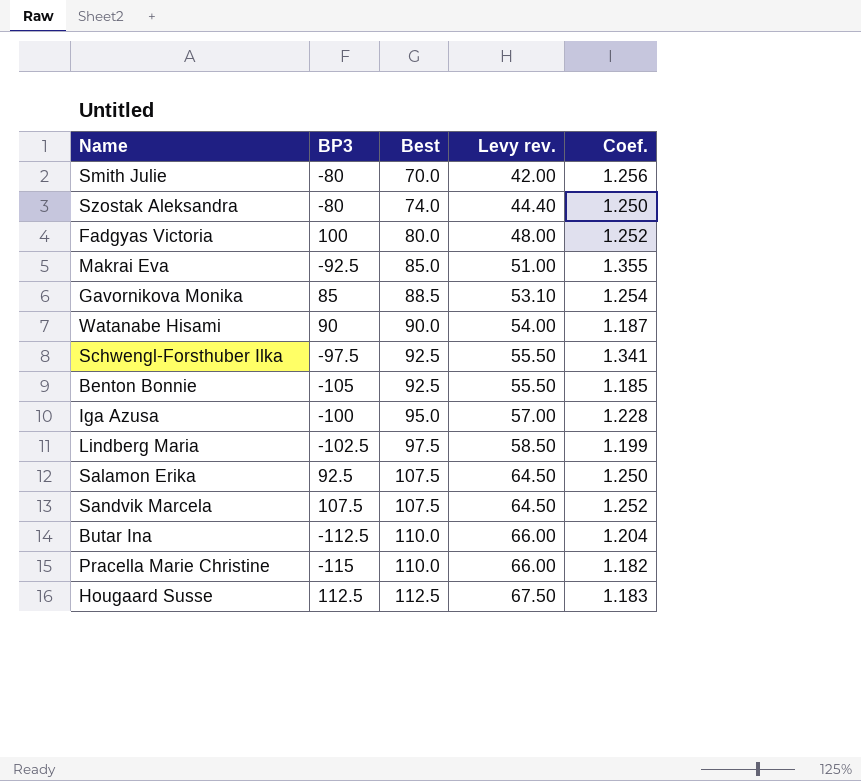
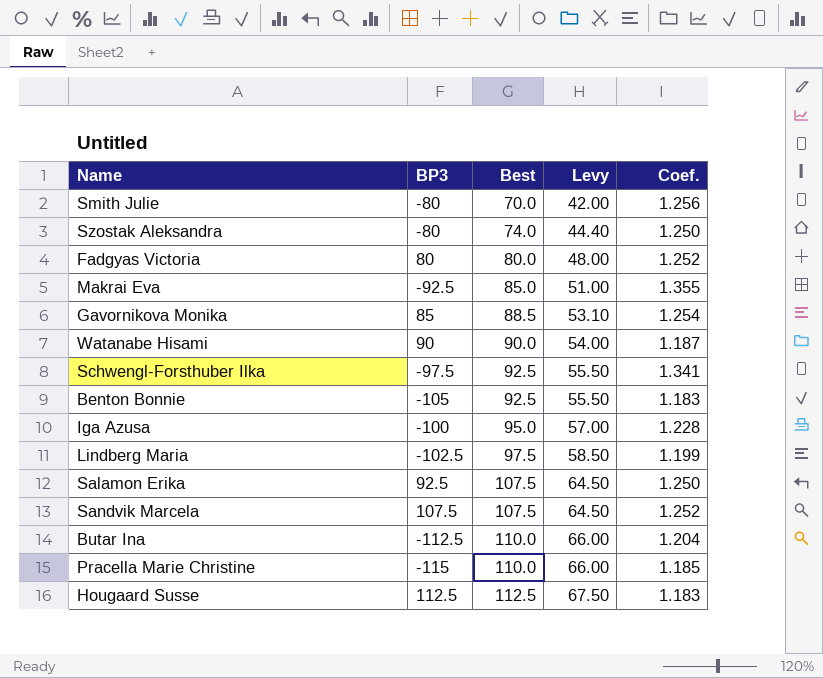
column name: Levy rev. -> Levy
Fadgyas Victoria | BP3: 100 -> 80
Benton Bonnie | Coef.: 1.185 -> 1.183
Pracella Marie Christine | Coef.: 1.182 -> 1.185

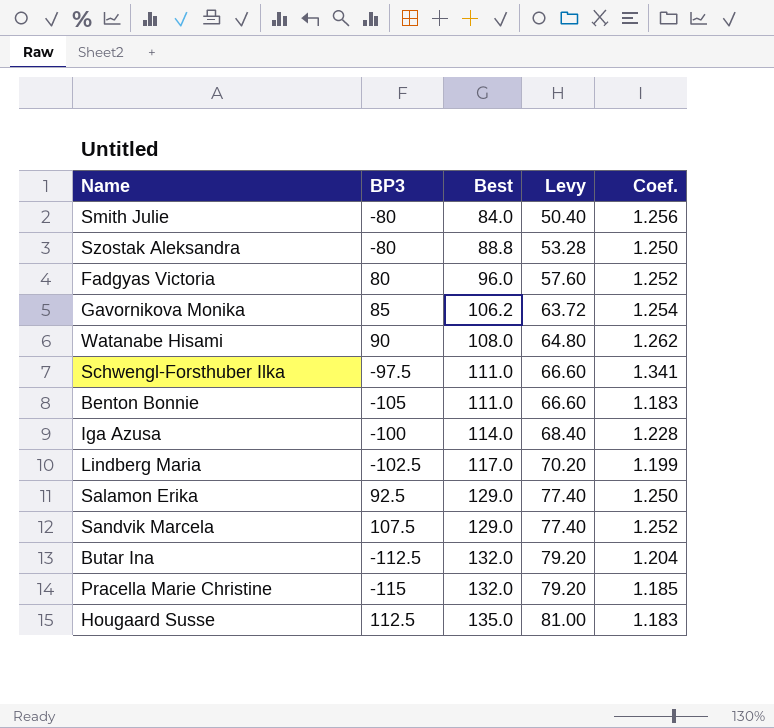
row Makrai Eva: -92.5 | 85.0 | 51.00 | 1.355 -> none
Smith Julie | Best: 70.0 -> 84.0
Smith Julie | Levy: 42.00 -> 50.40
Szostak Aleksandra | Best: 74.0 -> 88.8
Szostak Aleksandra | Levy: 44.40 -> 53.28
Fadgyas Victoria | Best: 80.0 -> 96.0
Fadgyas Victoria | Levy: 48.00 -> 57.60
Gavornikova Monika | Best: 88.5 -> 106.2
Gavornikova Monika | Levy: 53.10 -> 63.72
Watanabe Hisami | Best: 90.0 -> 108.0
Watanabe Hisami | Levy: 54.00 -> 64.80
Watanabe Hisami | Coef.: 1.187 -> 1.262
Schwengl-Forsthuber Ilka | Best: 92.5 -> 111.0
Schwengl-Forsthuber Ilka | Levy: 55.50 -> 66.60
Benton Bonnie | Best: 92.5 -> 111.0
Benton Bonnie | Levy: 55.50 -> 66.60
Iga Azusa | Best: 95.0 -> 114.0
Iga Azusa | Levy: 57.00 -> 68.40
Lindberg Maria | Best: 97.5 -> 117.0
Lindberg Maria | Levy: 58.50 -> 70.20
Salamon Erika | Best: 107.5 -> 129.0
Salamon Erika | Levy: 64.50 -> 77.40
Sandvik Marcela | Best: 107.5 -> 129.0
Sandvik Marcela | Levy: 64.50 -> 77.40
Butar Ina | Best: 110.0 -> 132.0
Butar Ina | Levy: 66.00 -> 79.20
Pracella Marie Christine | Best: 110.0 -> 132.0
Pracella Marie Christine | Levy: 66.00 -> 79.20
Hougaard Susse | Best: 112.5 -> 135.0
Hougaard Susse | Levy: 67.50 -> 81.00

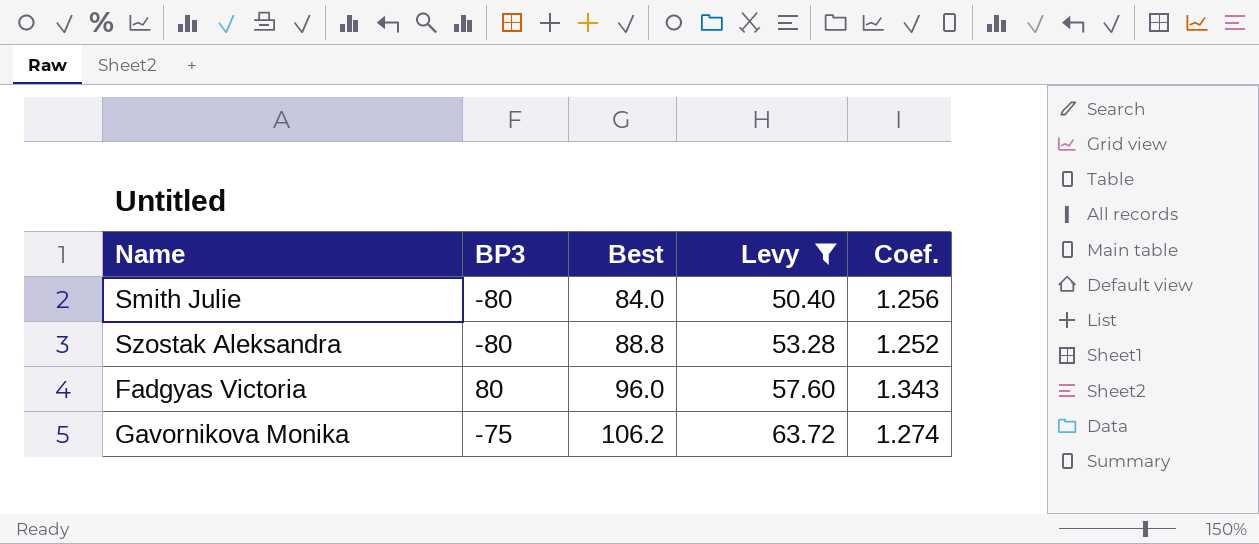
filter: none -> Levy <= 63.72
Szostak Aleksandra | Coef.: 1.250 -> 1.252
Fadgyas Victoria | Coef.: 1.252 -> 1.343
Gavornikova Monika | BP3: 85 -> -75
Gavornikova Monika | Coef.: 1.254 -> 1.274

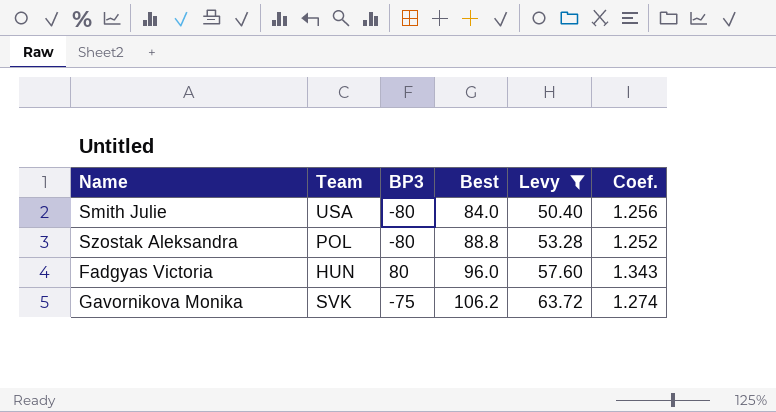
column Team | position: none -> 2

